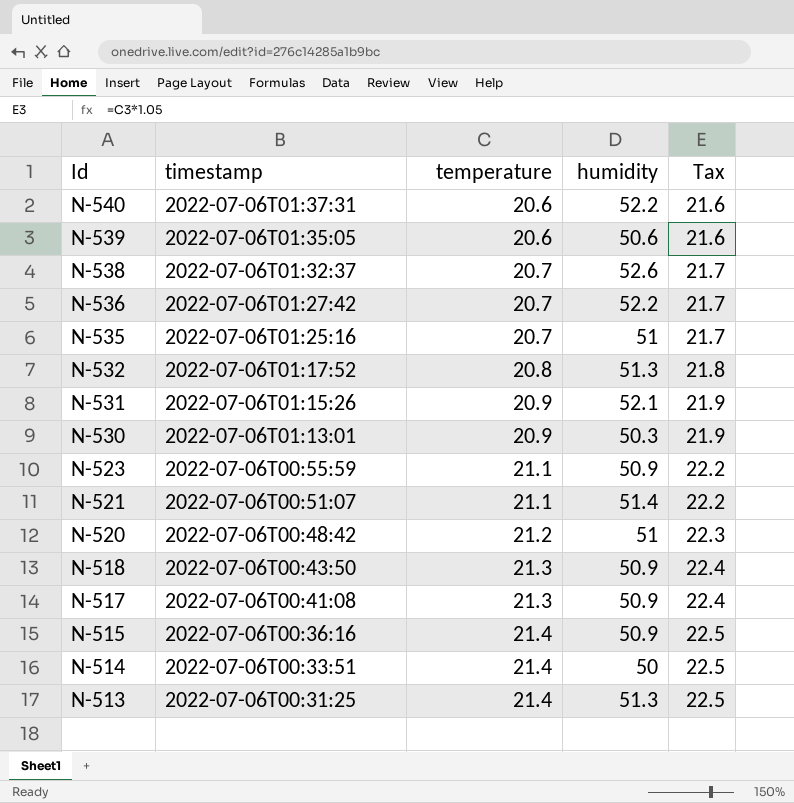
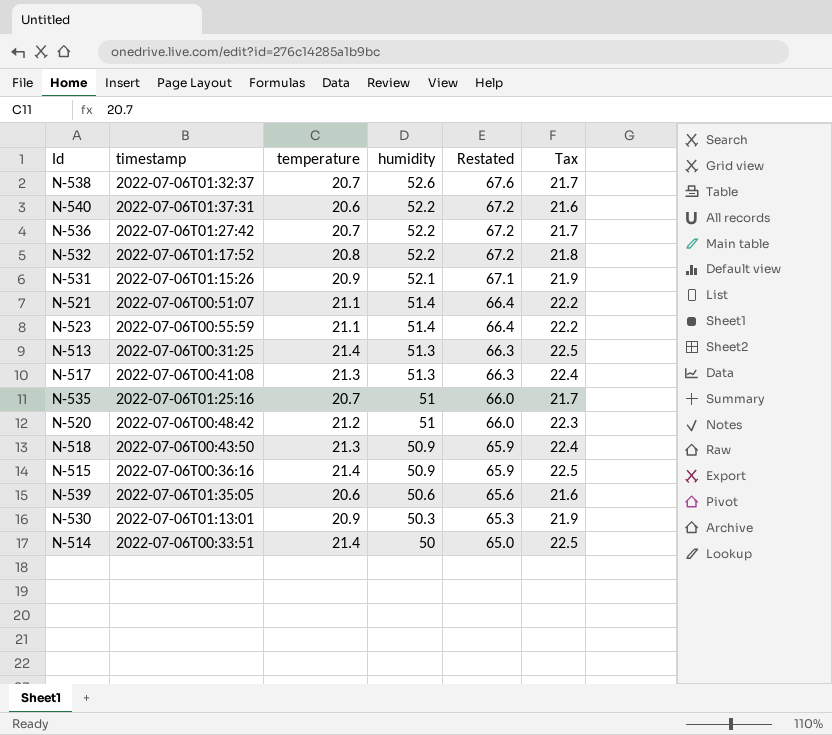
row order: Id descending -> humidity descending
column Restated | formula: none -> [humidity] + 15
N-532 | humidity: 51.3 -> 52.2
N-523 | humidity: 50.9 -> 51.4
N-517 | humidity: 50.9 -> 51.3

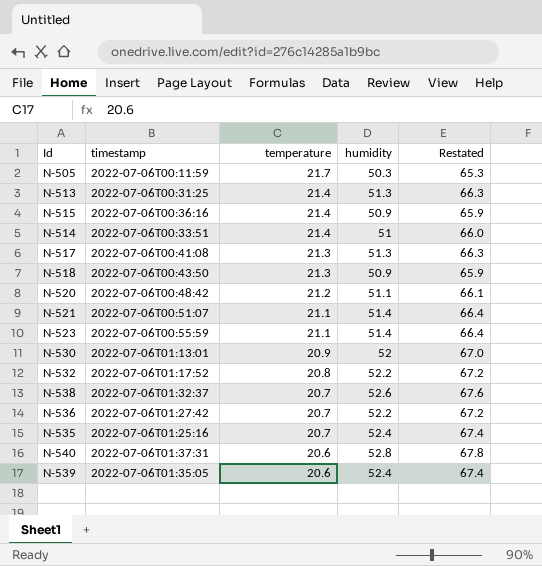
row order: humidity descending -> temperature descending
column Tax | formula: [temperature] * 1.05 -> none
row N-531: 2022-07-06T01:15:26 | 20.9 | 52.1 | 67.1 | 21.9 -> none
row N-505: none -> 2022-07-06T00:11:59 | 21.7 | 50.3 | 65.3
N-514 | humidity: 50 -> 51
N-514 | Restated: 65.0 -> 66.0
N-520 | humidity: 51 -> 51.1
N-520 | Restated: 66.0 -> 66.1
N-530 | humidity: 50.3 -> 52
N-530 | Restated: 65.3 -> 67.0
N-535 | humidity: 51 -> 52.4
N-535 | Restated: 66.0 -> 67.4
N-540 | humidity: 52.2 -> 52.8
N-540 | Restated: 67.2 -> 67.8
N-539 | humidity: 50.6 -> 52.4
N-539 | Restated: 65.6 -> 67.4

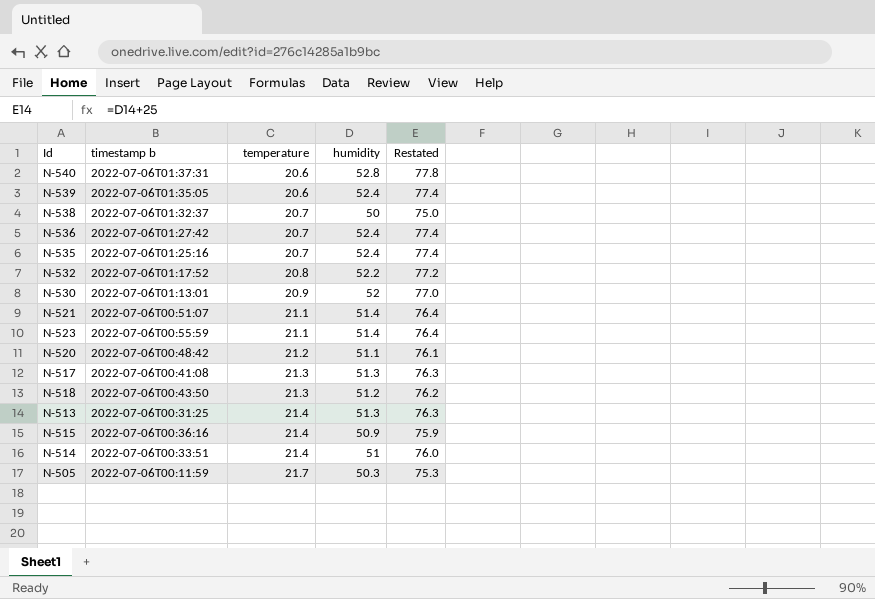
row order: temperature descending -> temperature ascending
column name: timestamp -> timestamp b
column Restated | formula: [humidity] + 15 -> [humidity] + 25
N-538 | humidity: 52.6 -> 50
N-536 | humidity: 52.2 -> 52.4
N-518 | humidity: 50.9 -> 51.2

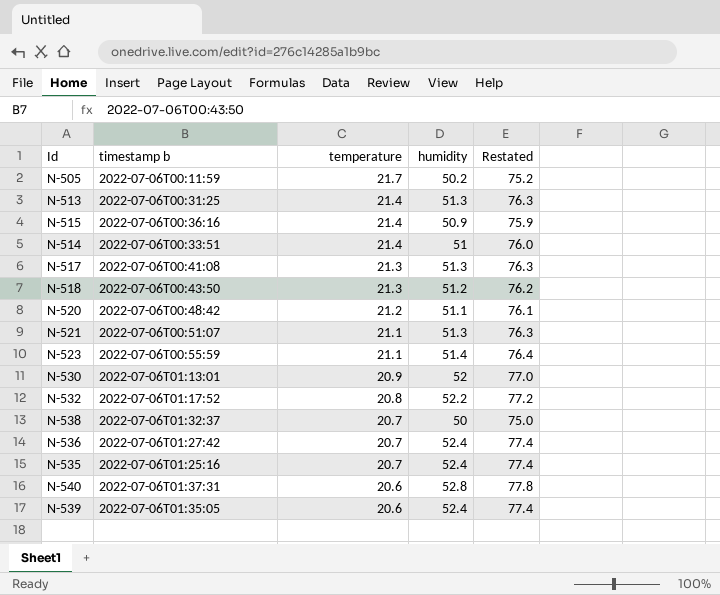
row order: temperature ascending -> temperature descending
N-505 | humidity: 50.3 -> 50.2
N-505 | Restated: 75.3 -> 75.2
N-521 | humidity: 51.4 -> 51.3
N-521 | Restated: 76.4 -> 76.3

